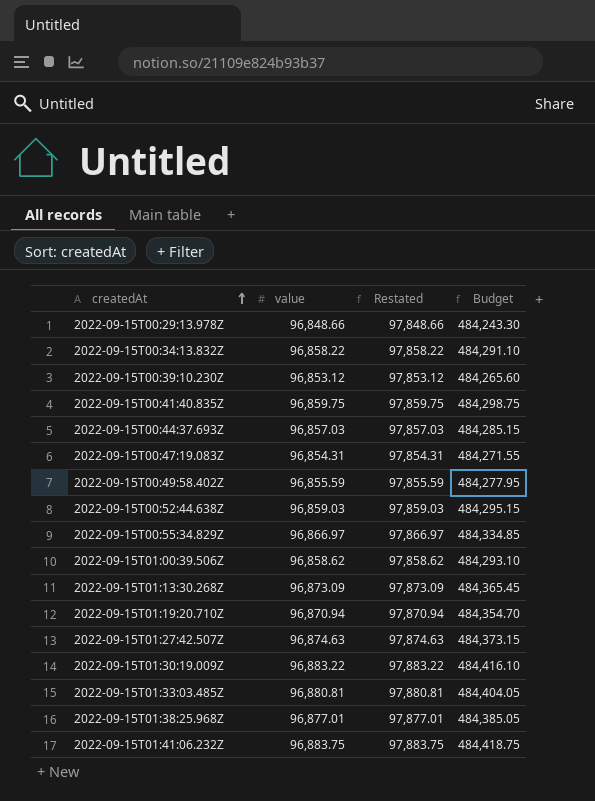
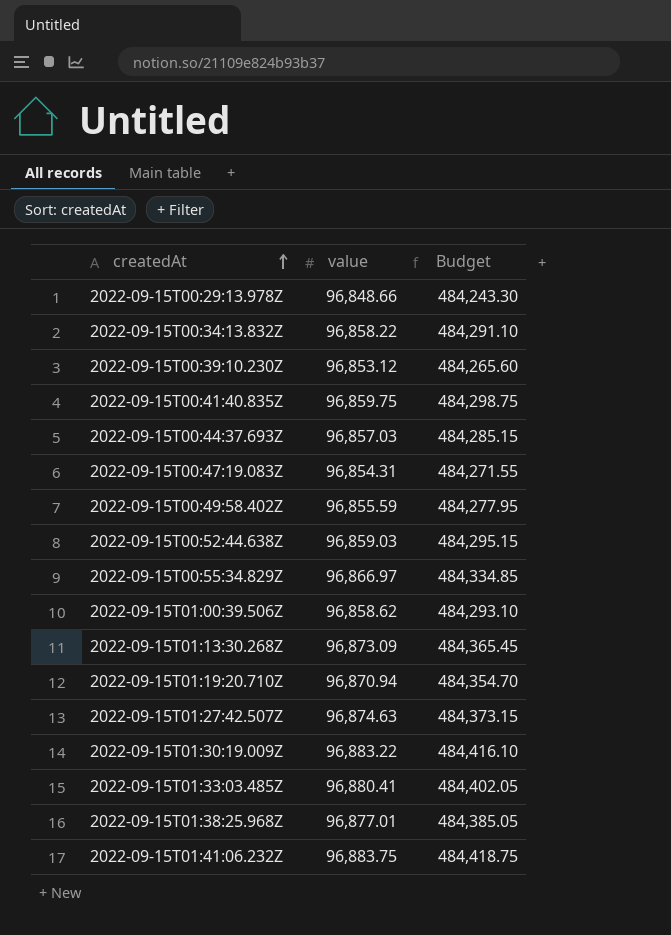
column Restated | formula: [value] + 1000 -> none
2022-09-15T01:33:03.485Z | value: 96,880.81 -> 96,880.41
2022-09-15T01:33:03.485Z | Budget: 484,404.05 -> 484,402.05

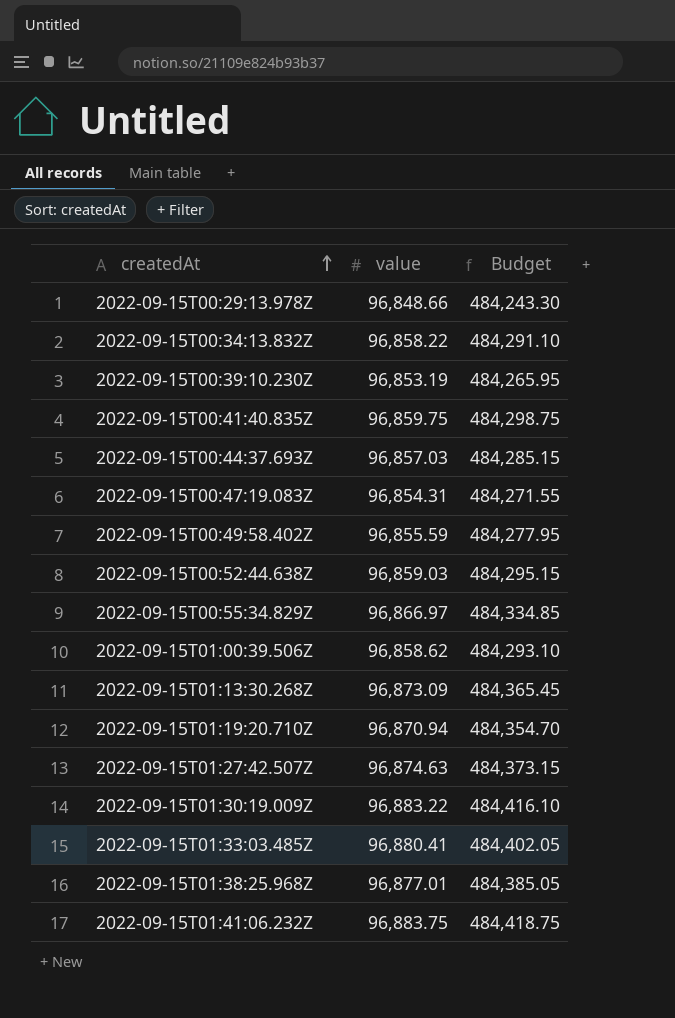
2022-09-15T00:39:10.230Z | value: 96,853.12 -> 96,853.19
2022-09-15T00:39:10.230Z | Budget: 484,265.60 -> 484,265.95

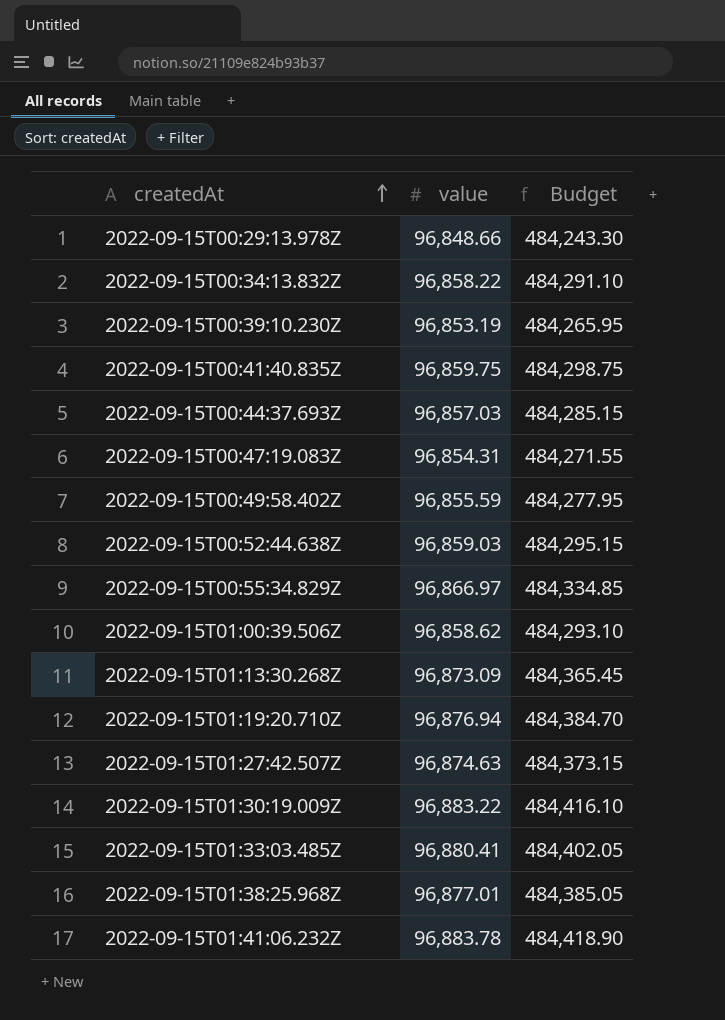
2022-09-15T01:19:20.710Z | value: 96,870.94 -> 96,876.94
2022-09-15T01:19:20.710Z | Budget: 484,354.70 -> 484,384.70
2022-09-15T01:41:06.232Z | value: 96,883.75 -> 96,883.78
2022-09-15T01:41:06.232Z | Budget: 484,418.75 -> 484,418.90

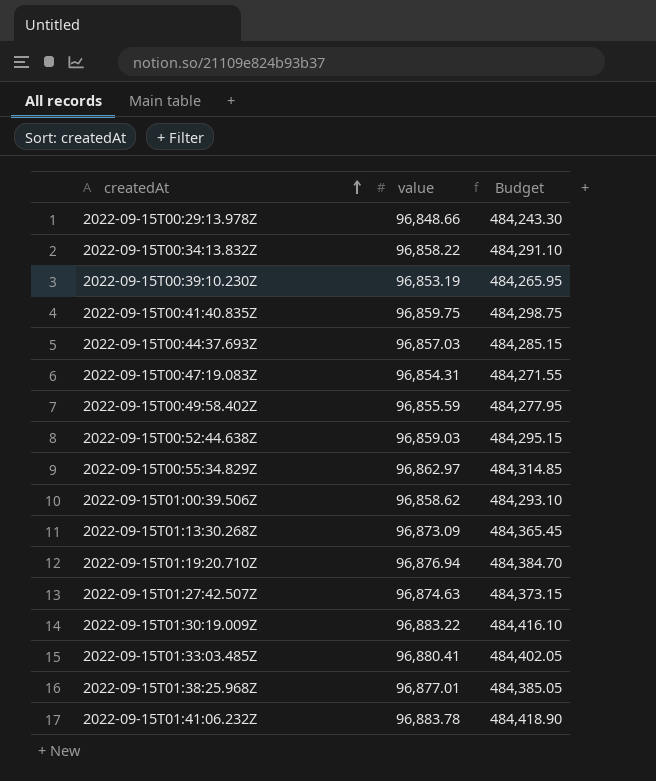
2022-09-15T00:55:34.829Z | value: 96,866.97 -> 96,862.97
2022-09-15T00:55:34.829Z | Budget: 484,334.85 -> 484,314.85

